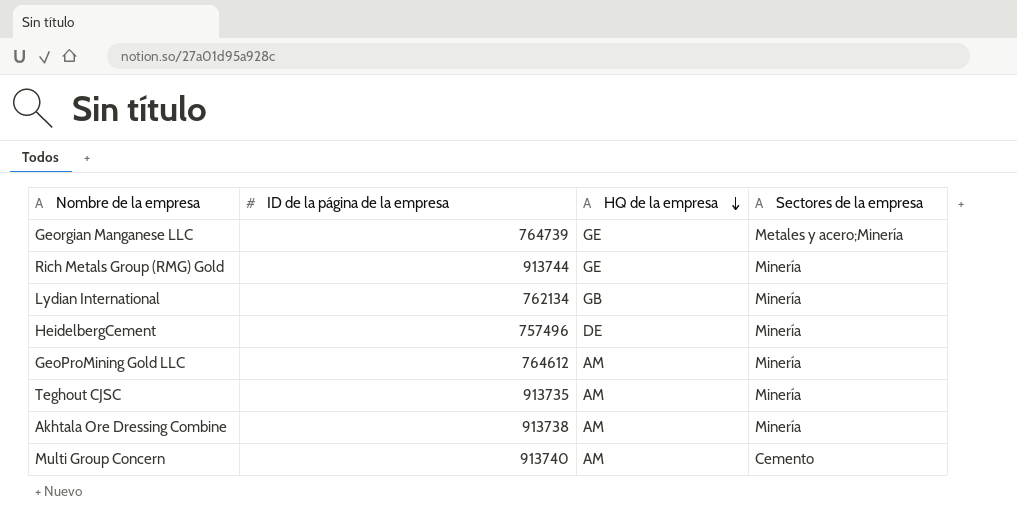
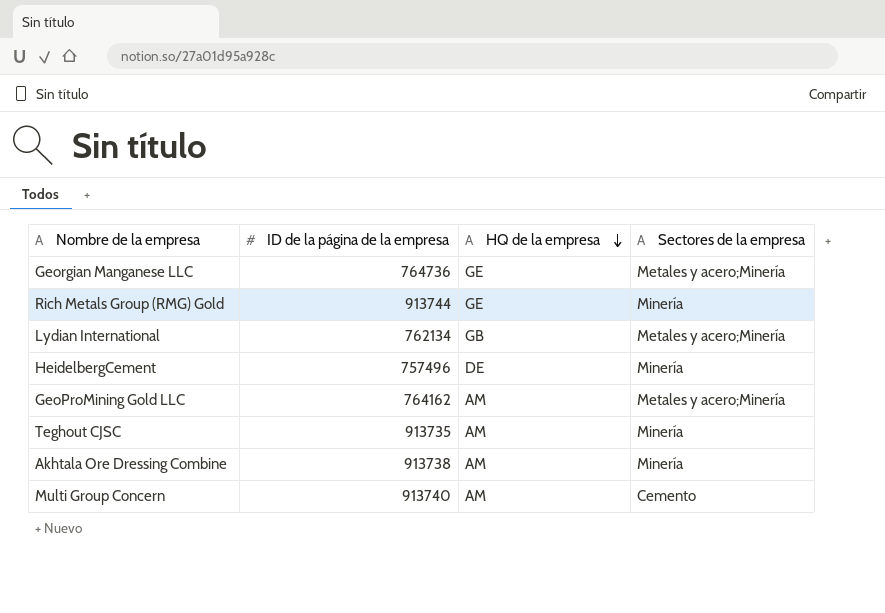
Georgian Manganese LLC | ID de la página de la empresa: 764739 -> 764736
Lydian International | Sectores de la empresa: Minería -> Metales y acero;Minería
GeoProMining Gold LLC | ID de la página de la empresa: 764612 -> 764162
GeoProMining Gold LLC | Sectores de la empresa: Minería -> Metales y acero;Minería

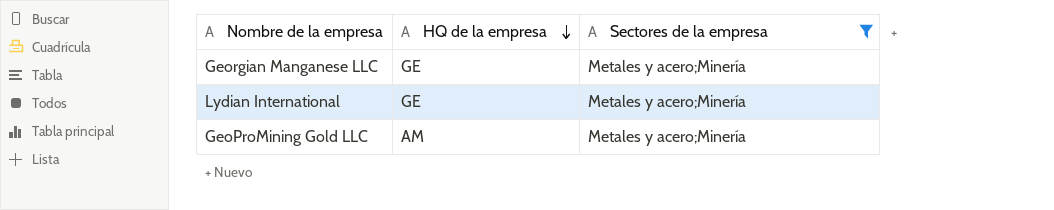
filter: none -> Sectores de la empresa = Metales y acero;Minería
column ID de la página de la empresa | position: 2 -> none
Lydian International | HQ de la empresa: GB -> GE

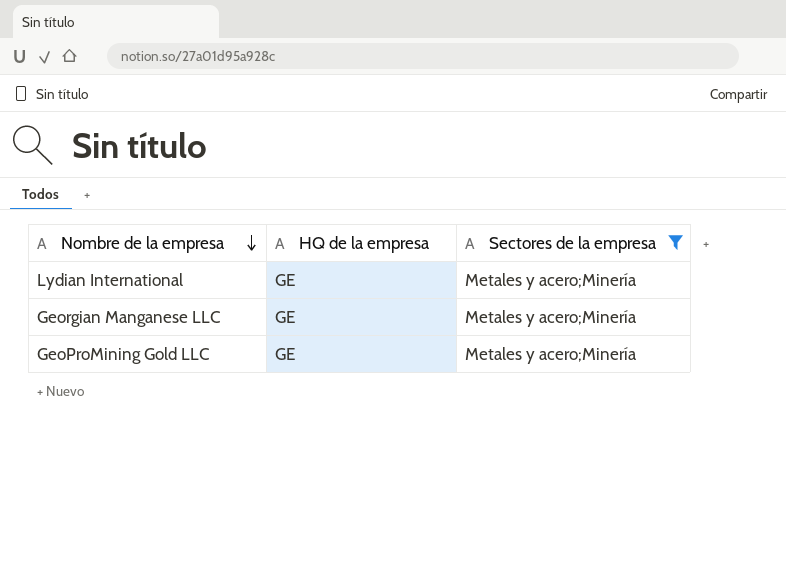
row order: HQ de la empresa descending -> Nombre de la empresa descending
GeoProMining Gold LLC | HQ de la empresa: AM -> GE

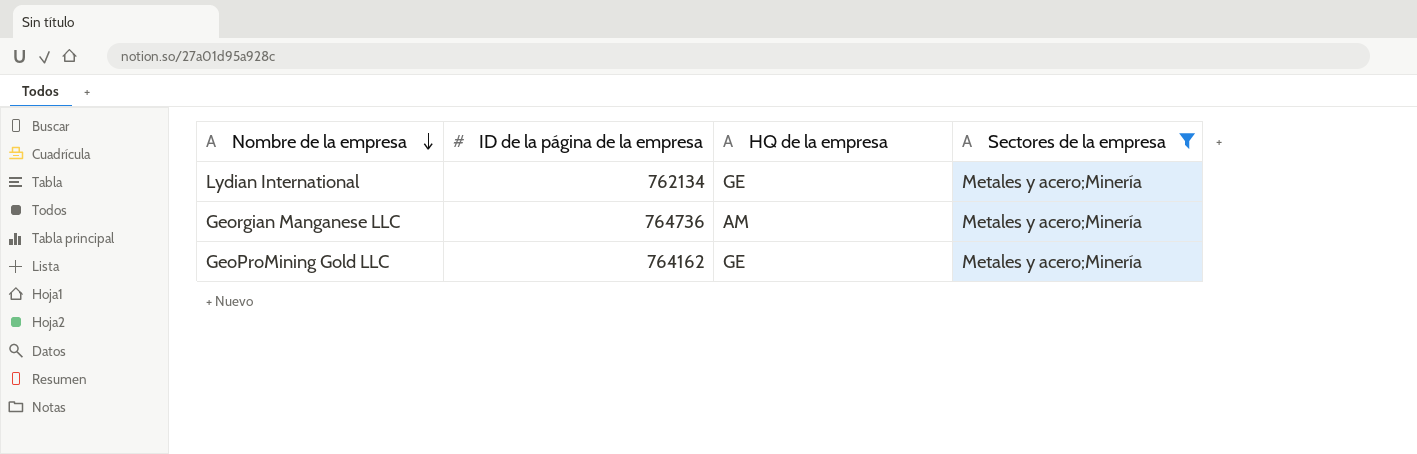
column ID de la página de la empresa | position: none -> 2
Georgian Manganese LLC | HQ de la empresa: GE -> AM

